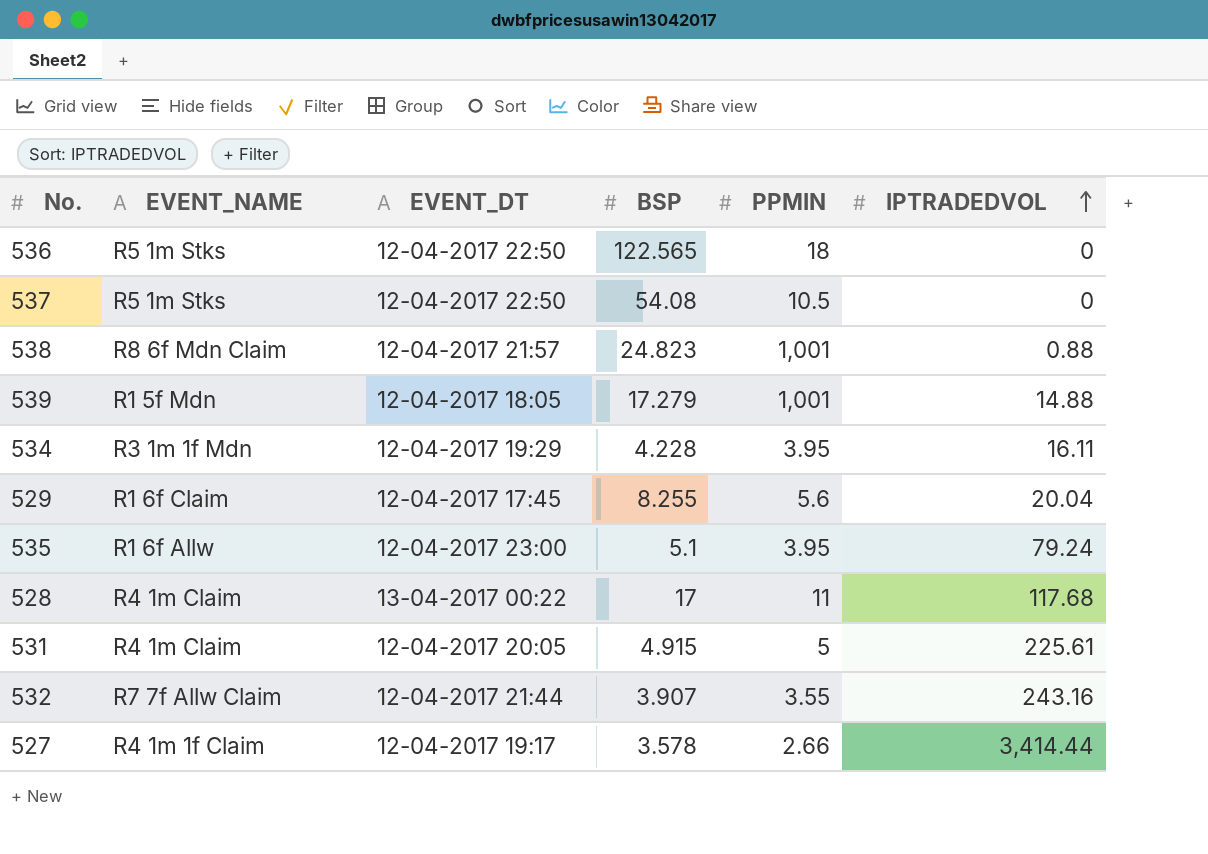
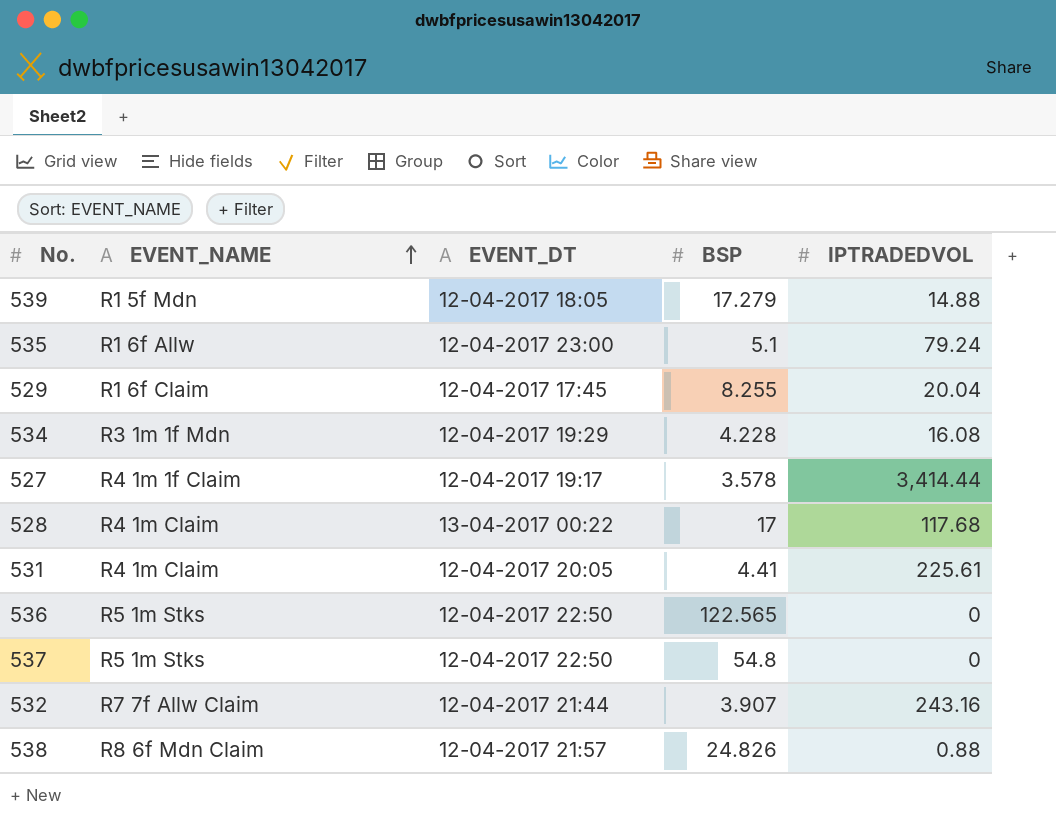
row order: IPTRADEDVOL ascending -> EVENT_NAME ascending
column PPMIN | position: 5 -> none
534 | IPTRADEDVOL: 16.11 -> 16.08
531 | BSP: 4.915 -> 4.41
537 | BSP: 54.08 -> 54.8
538 | BSP: 24.823 -> 24.826

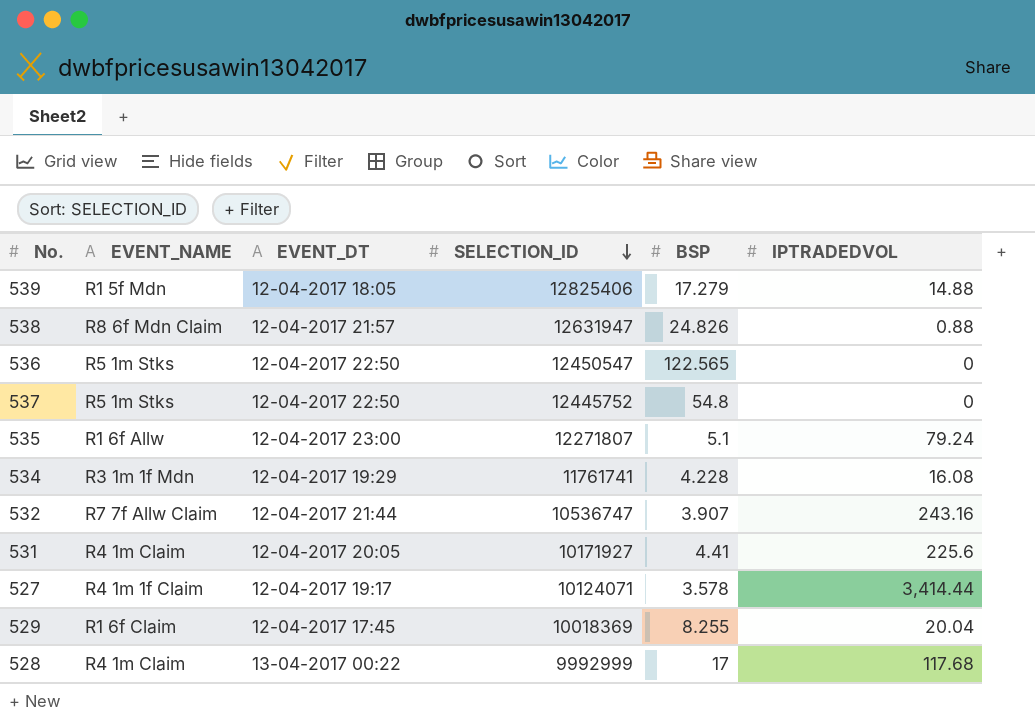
row order: EVENT_NAME ascending -> SELECTION_ID descending
column SELECTION_ID | position: none -> 4
531 | IPTRADEDVOL: 225.61 -> 225.6

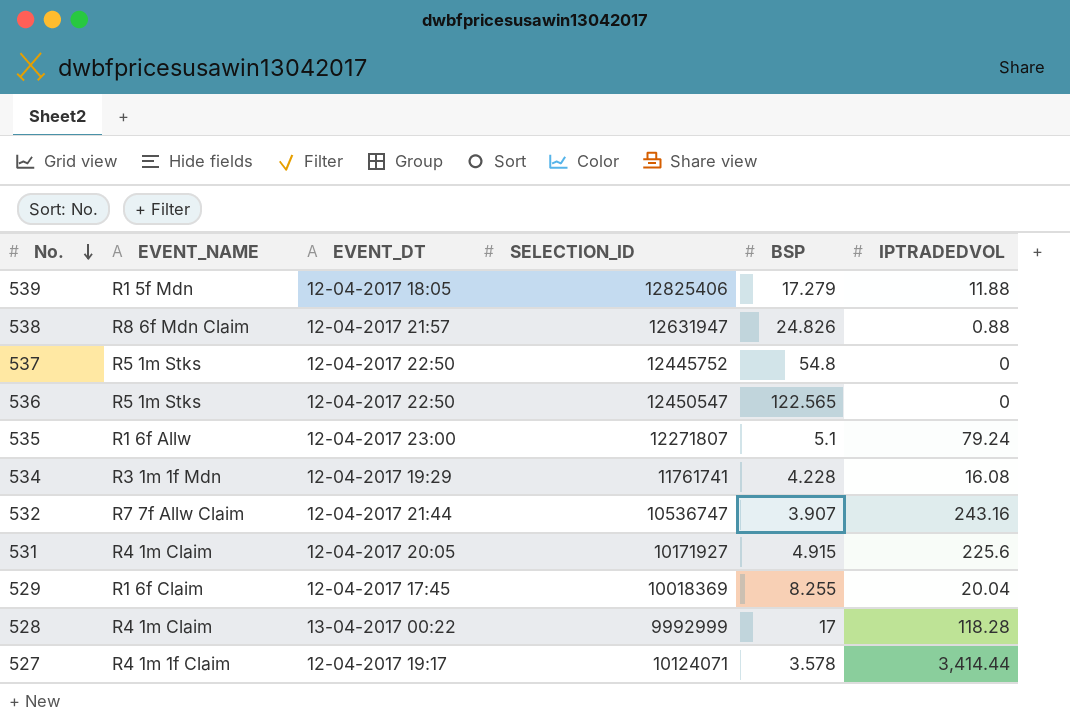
row order: SELECTION_ID descending -> No. descending
539 | IPTRADEDVOL: 14.88 -> 11.88
531 | BSP: 4.41 -> 4.915
528 | IPTRADEDVOL: 117.68 -> 118.28

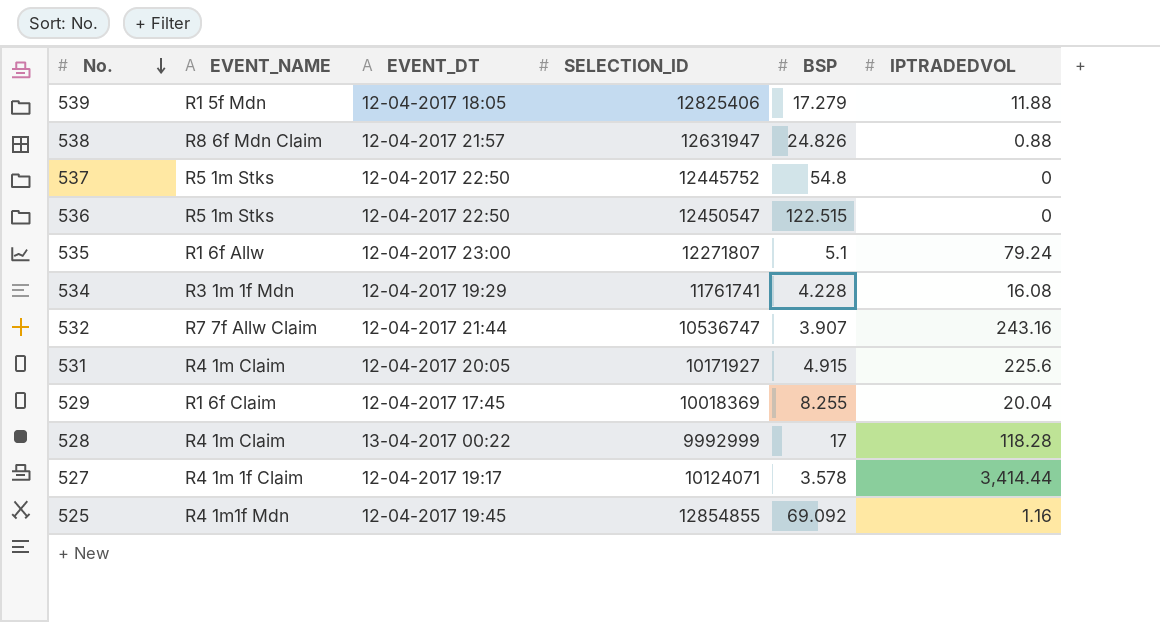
536 | BSP: 122.565 -> 122.515
row 525: none -> R4 1m1f Mdn | 12-04-2017 19:45 | 12854855 | 69.092 | 1.16

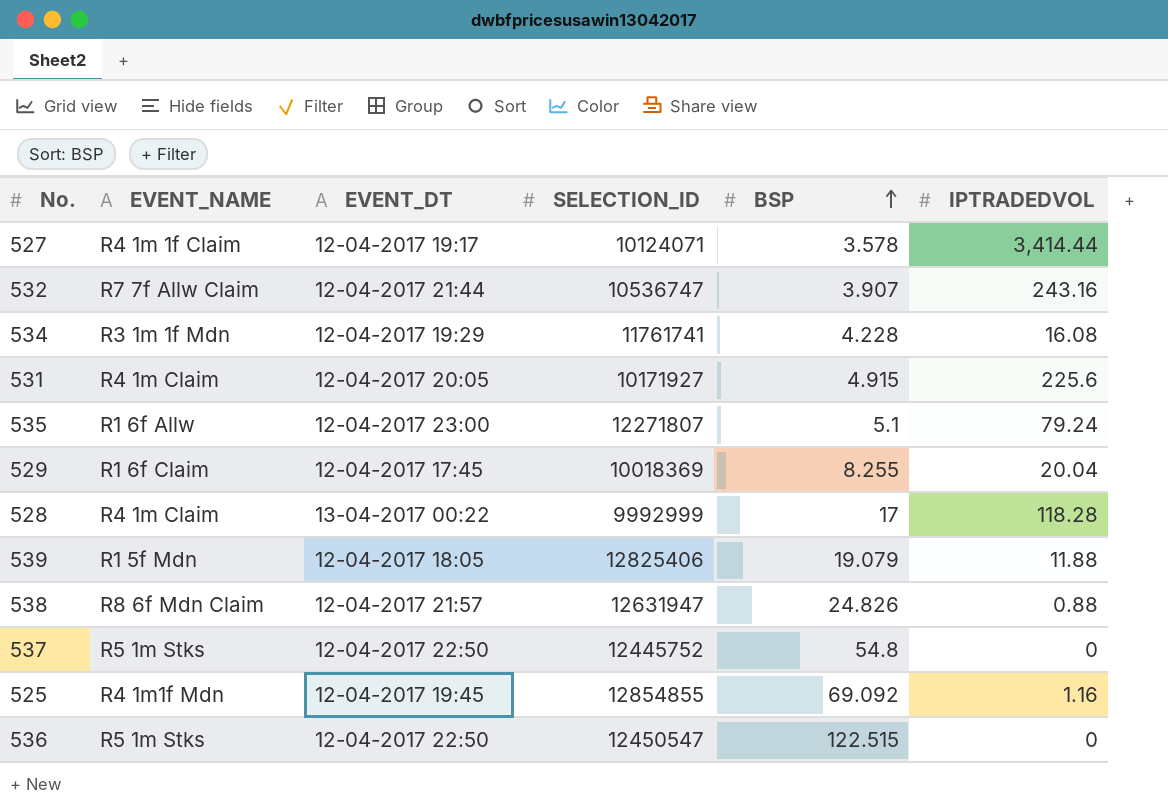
row order: No. descending -> BSP ascending
539 | BSP: 17.279 -> 19.079

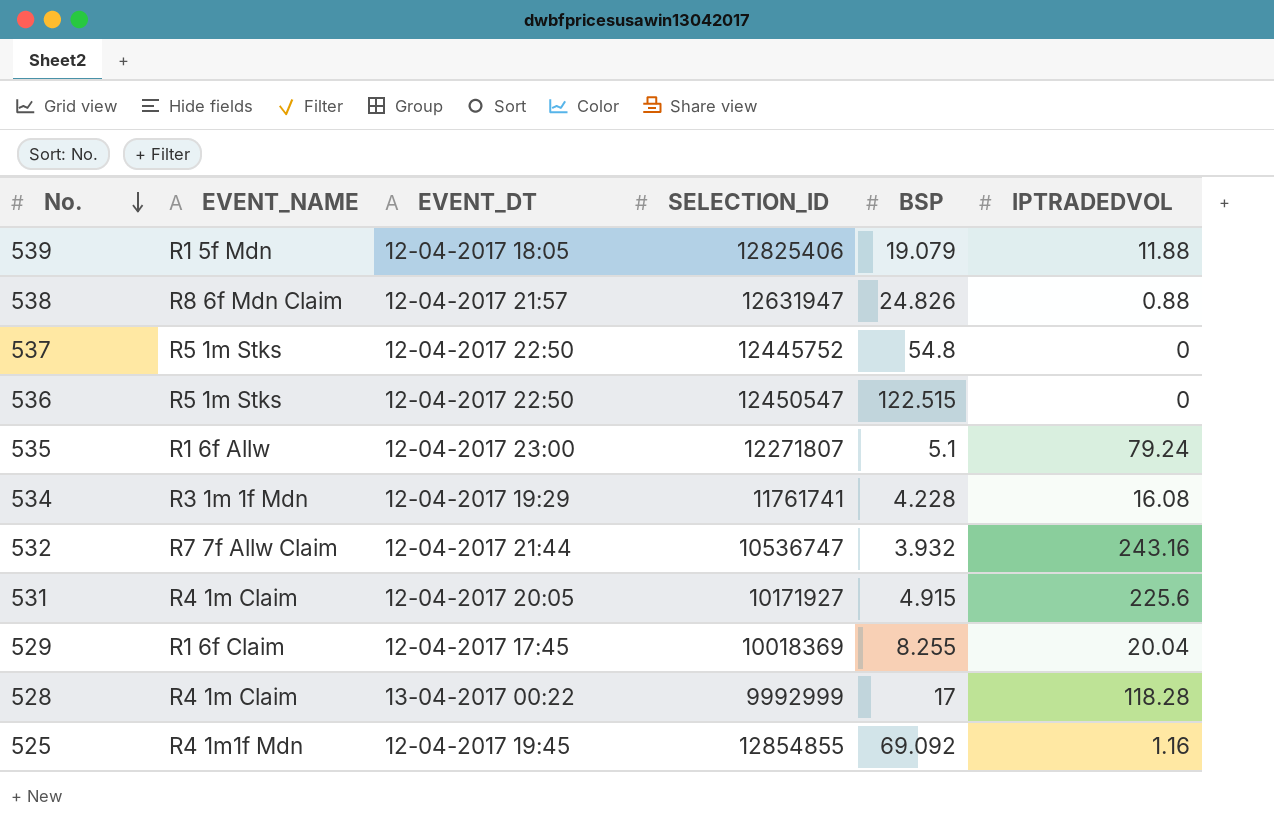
row order: BSP ascending -> No. descending
row 527: R4 1m 1f Claim | 12-04-2017 19:17 | 10124071 | 3.578 | 3,414.44 -> none
532 | BSP: 3.907 -> 3.932

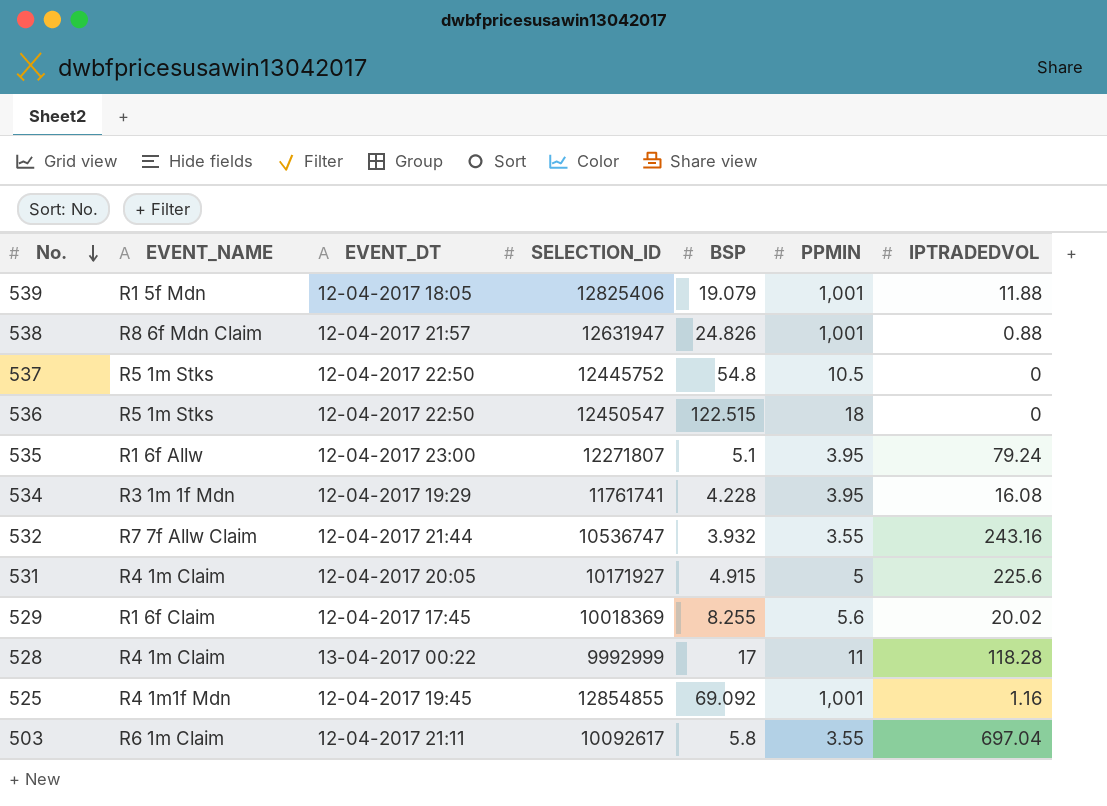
column PPMIN | position: none -> 6
529 | IPTRADEDVOL: 20.04 -> 20.02
row 503: none -> R6 1m Claim | 12-04-2017 21:11 | 10092617 | 5.8 | 3.55 | 697.04

